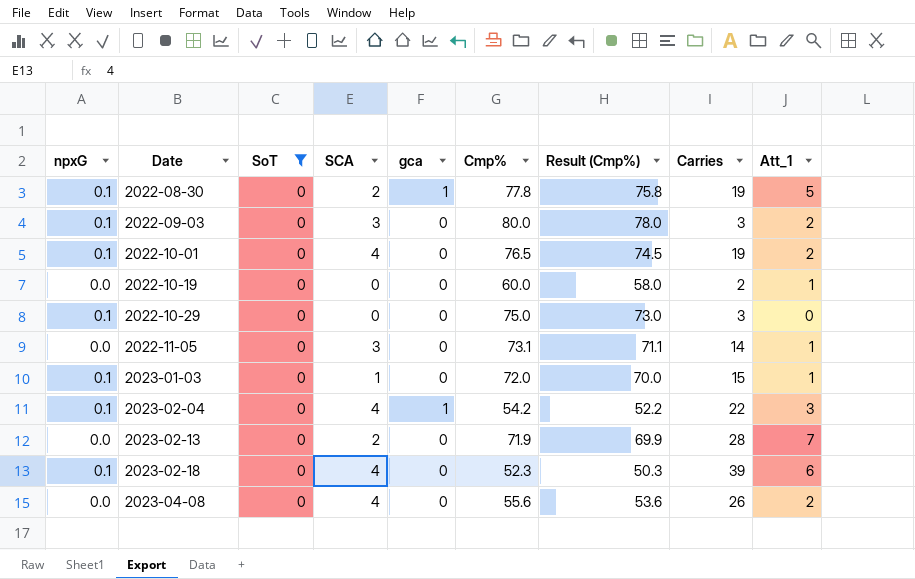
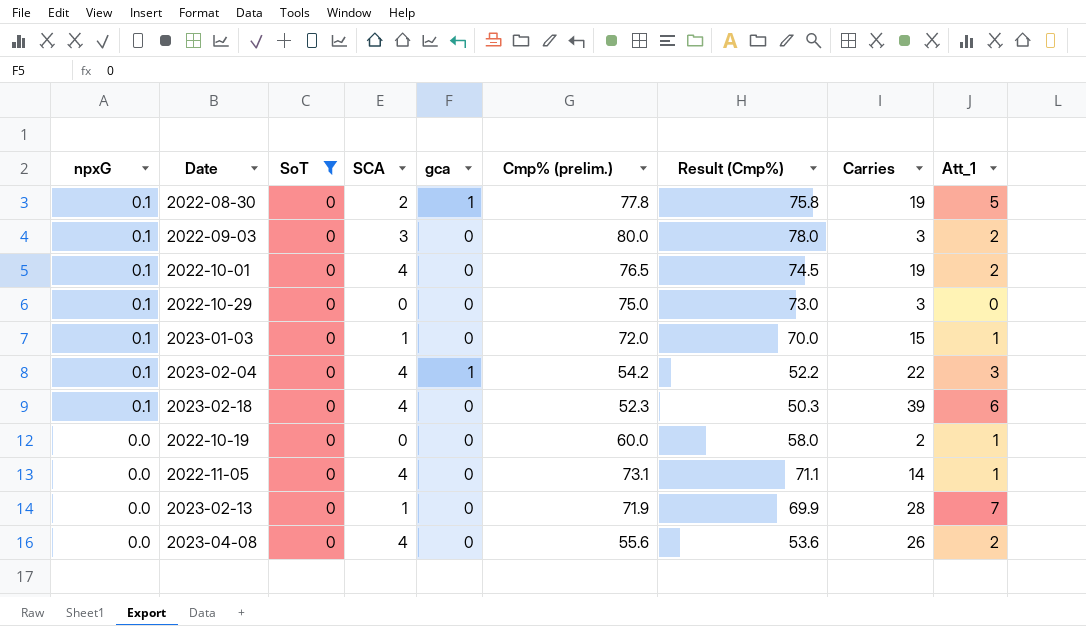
row order: Date ascending -> npxG descending
column name: Cmp% -> Cmp% (prelim.)
2022-11-05 | SCA: 3 -> 4
2023-02-13 | SCA: 2 -> 1

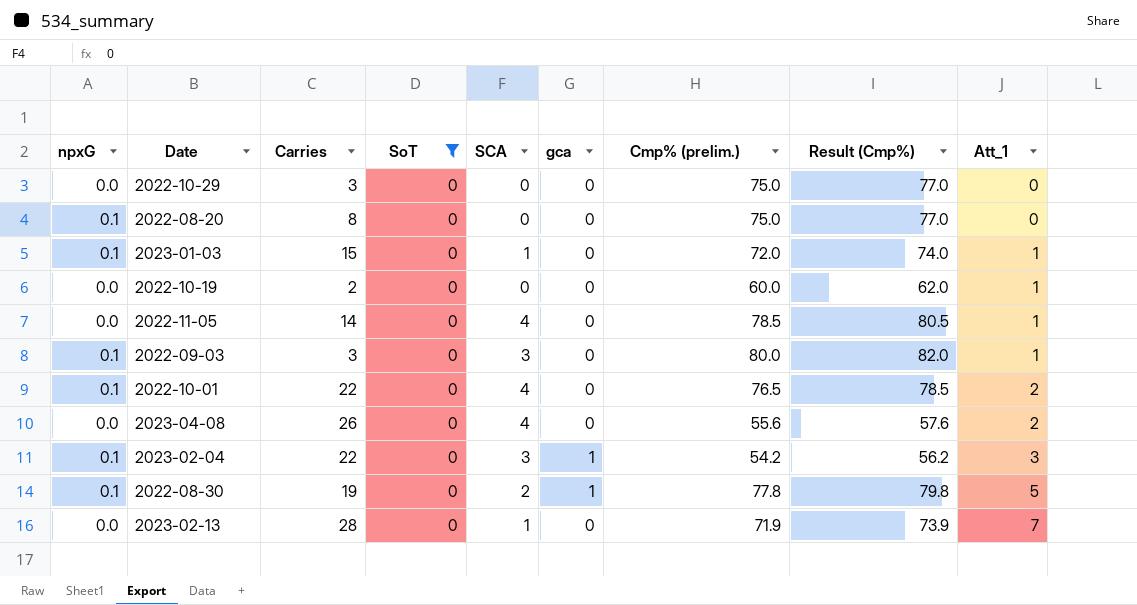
row order: npxG descending -> Att_1 ascending
column Carries | position: 8 -> 3
column Result (Cmp%) | formula: [Cmp% (prelim.)] - 2 -> [Cmp% (prelim.)] + 2
row 2023-02-18: 0.1 | 0 | 4 | 0 | 52.3 | 50.3 | 39 | 6 -> none
2022-10-29 | npxG: 0.1 -> 0.0
row 2022-08-20: none -> 0.1 | 8 | 0 | 0 | 0 | 75.0 | 77.0 | 0
2022-11-05 | Cmp% (prelim.): 73.1 -> 78.5
2022-09-03 | Att_1: 2 -> 1
2022-10-01 | Carries: 19 -> 22
2023-02-04 | SCA: 4 -> 3

